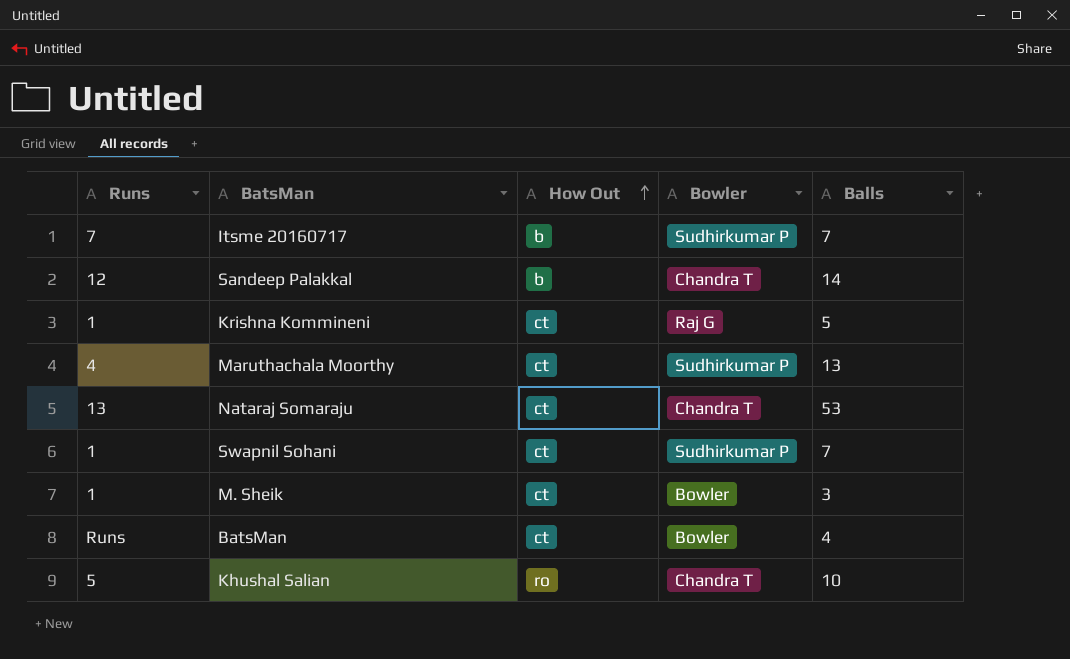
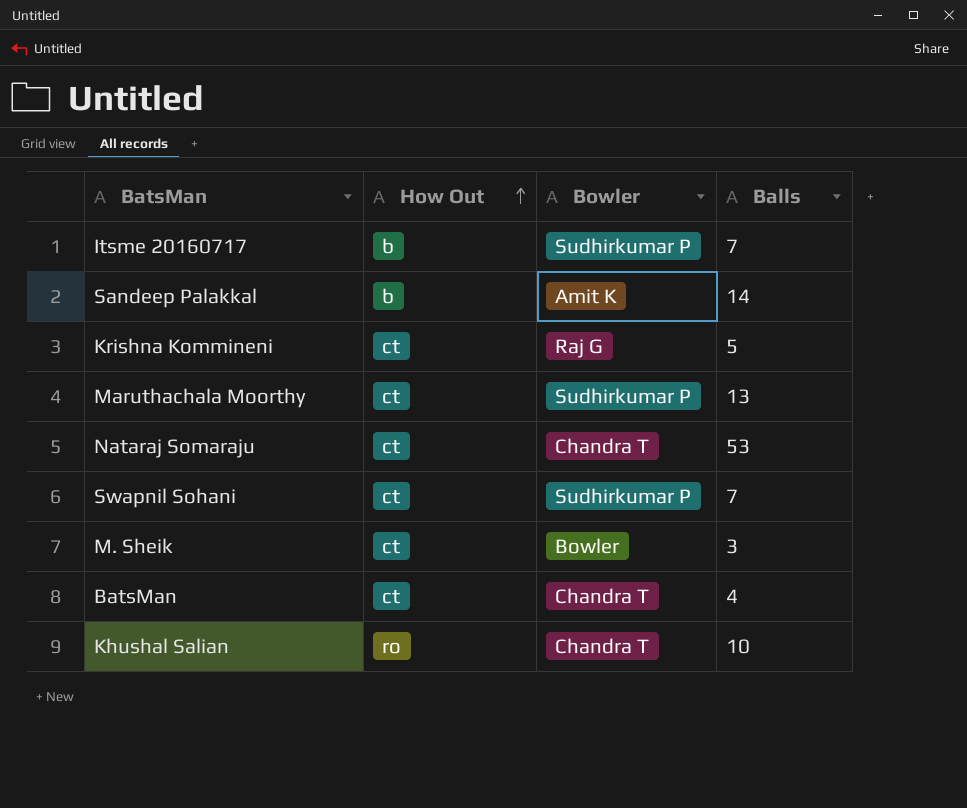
column Runs | position: 1 -> none
Sandeep Palakkal | Bowler: Chandra T -> Amit K
BatsMan | Bowler: Bowler -> Chandra T

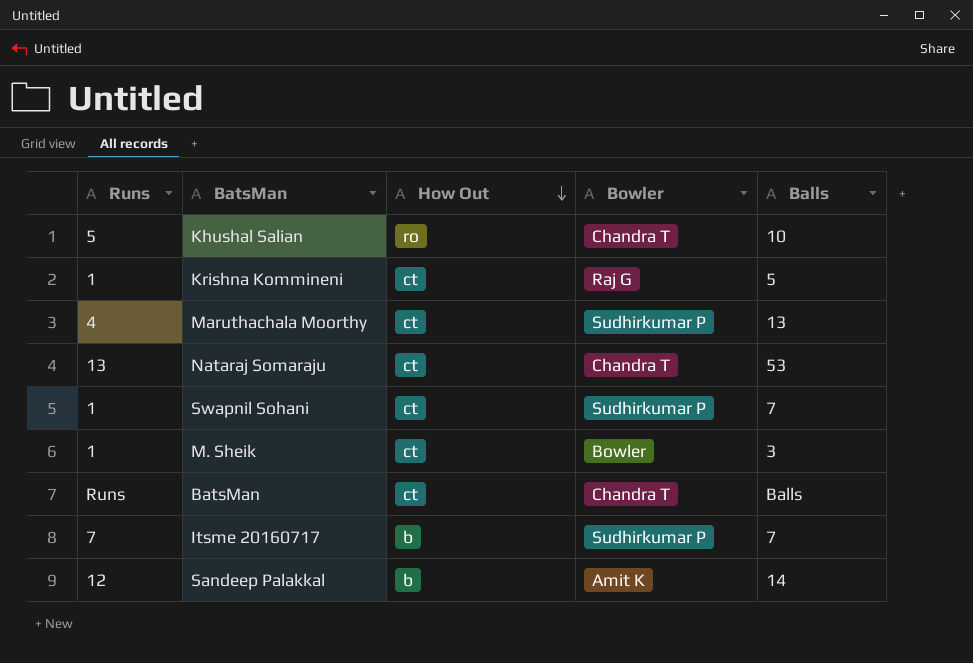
row order: How Out ascending -> How Out descending
column Runs | position: none -> 1
BatsMan | Balls: 4 -> Balls

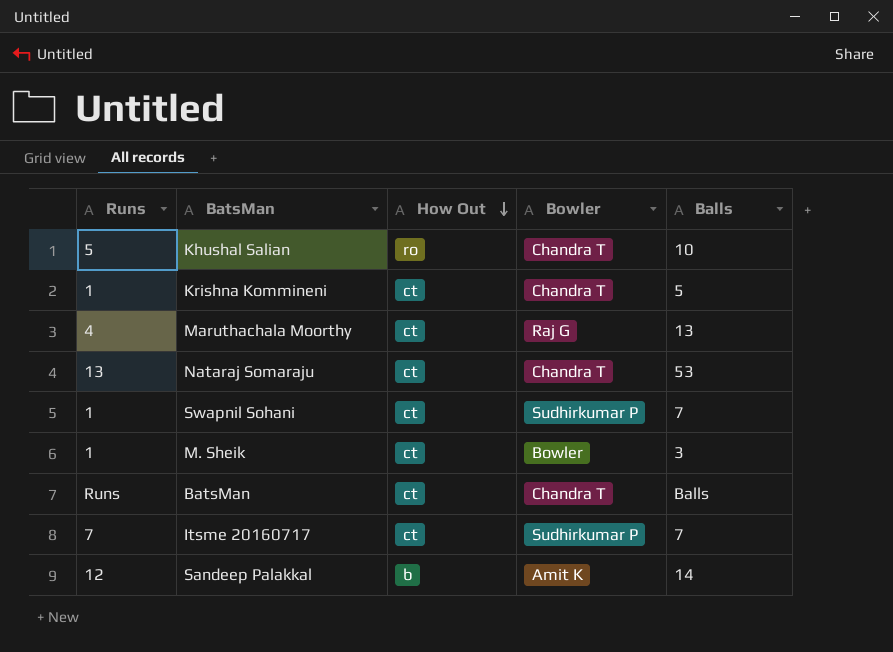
Krishna Kommineni | Bowler: Raj G -> Chandra T
Maruthachala Moorthy | Bowler: Sudhirkumar P -> Raj G
Itsme 20160717 | How Out: b -> ct

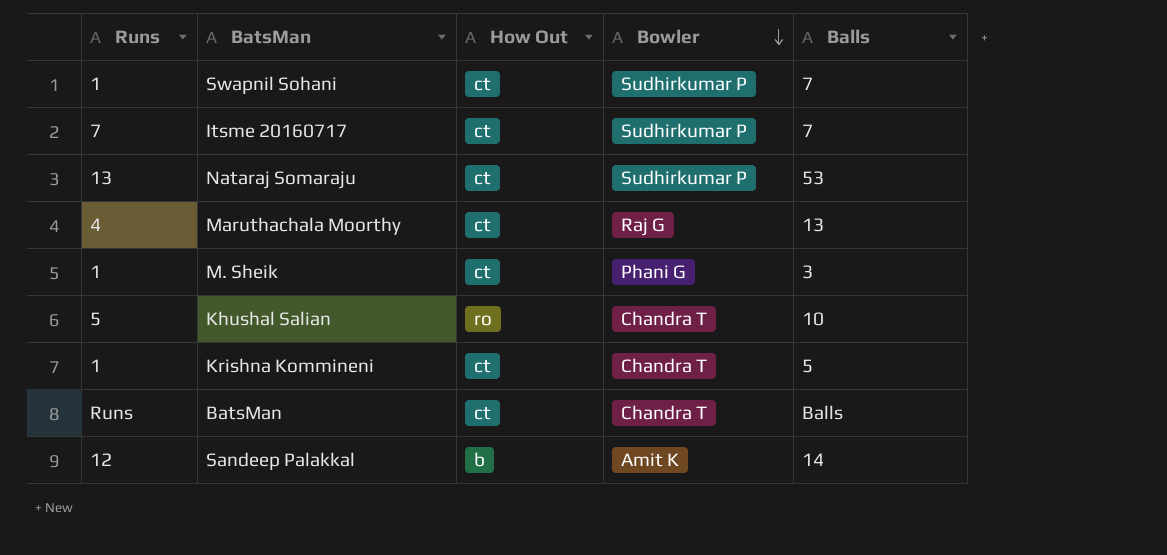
row order: How Out descending -> Bowler descending
Nataraj Somaraju | Bowler: Chandra T -> Sudhirkumar P
M. Sheik | Bowler: Bowler -> Phani G

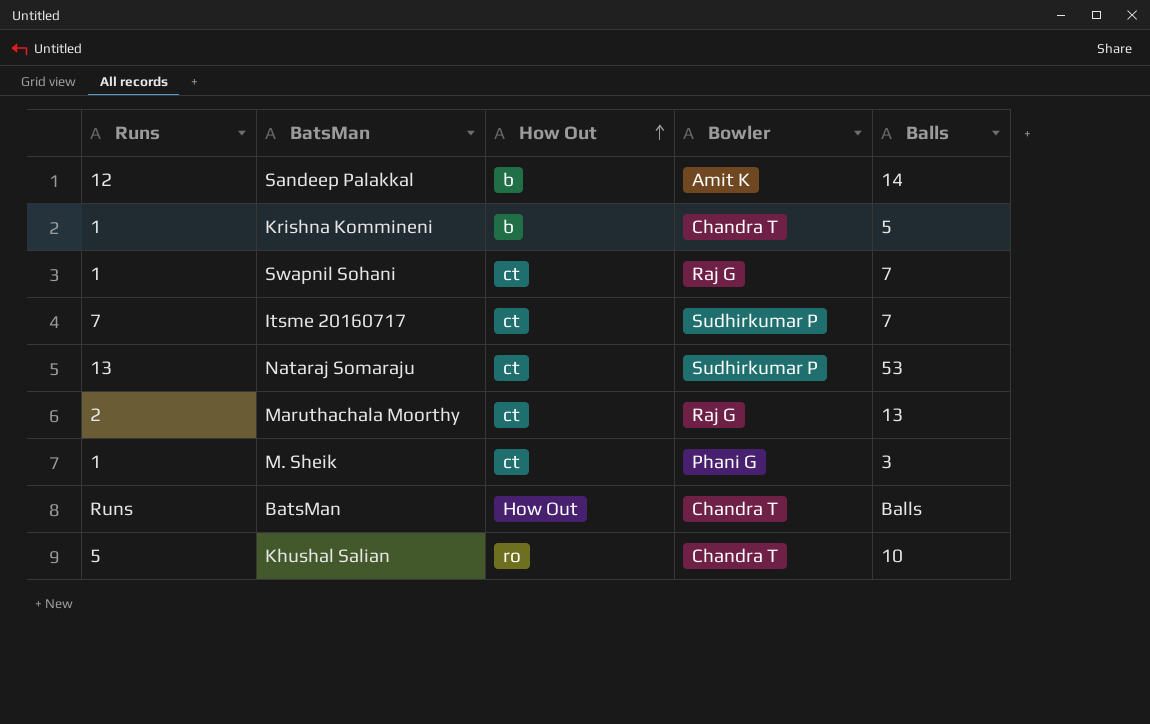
row order: Bowler descending -> How Out ascending
Krishna Kommineni | How Out: ct -> b
Swapnil Sohani | Bowler: Sudhirkumar P -> Raj G
Maruthachala Moorthy | Runs: 4 -> 2
BatsMan | How Out: ct -> How Out

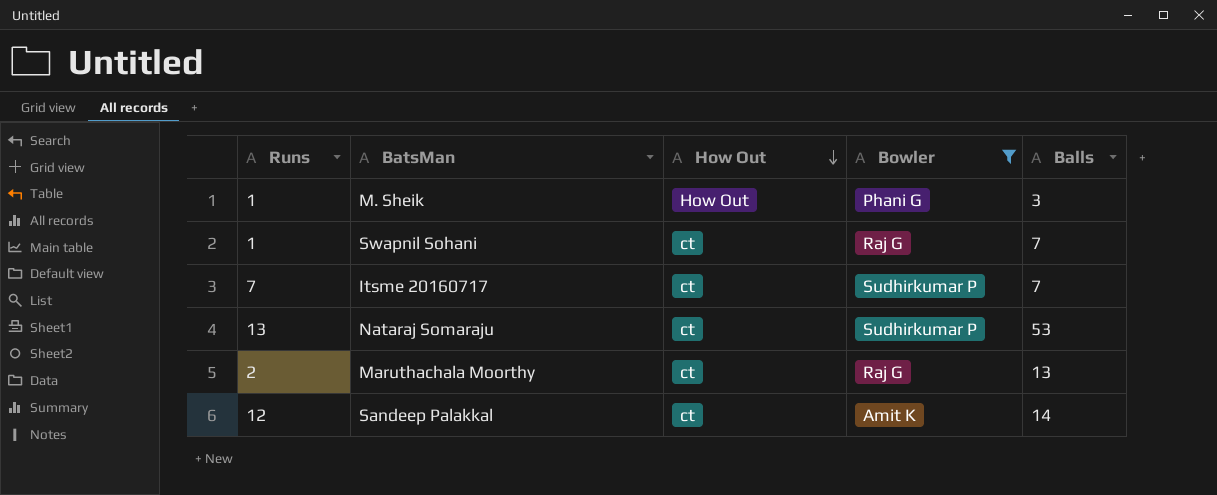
filter: none -> Bowler != Chandra T
row order: How Out ascending -> How Out descending
M. Sheik | How Out: ct -> How Out
Sandeep Palakkal | How Out: b -> ct

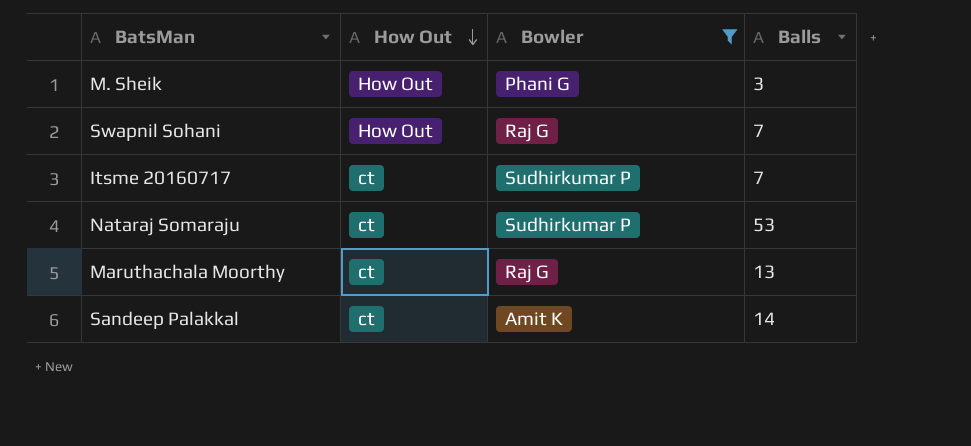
column Runs | position: 1 -> none
Swapnil Sohani | How Out: ct -> How Out

